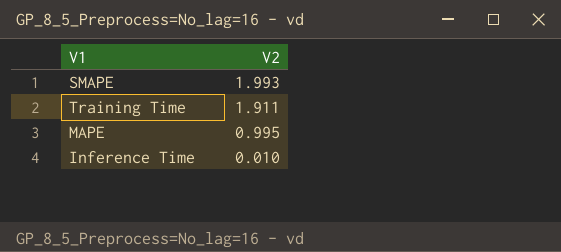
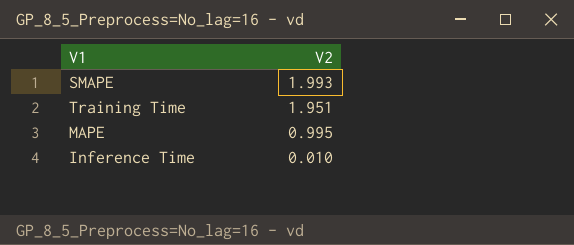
Training Time | V2: 1.911 -> 1.951

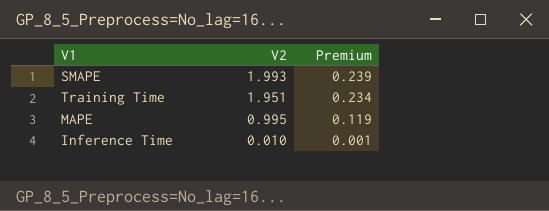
column Premium | formula: none -> [V2] * 0.12

